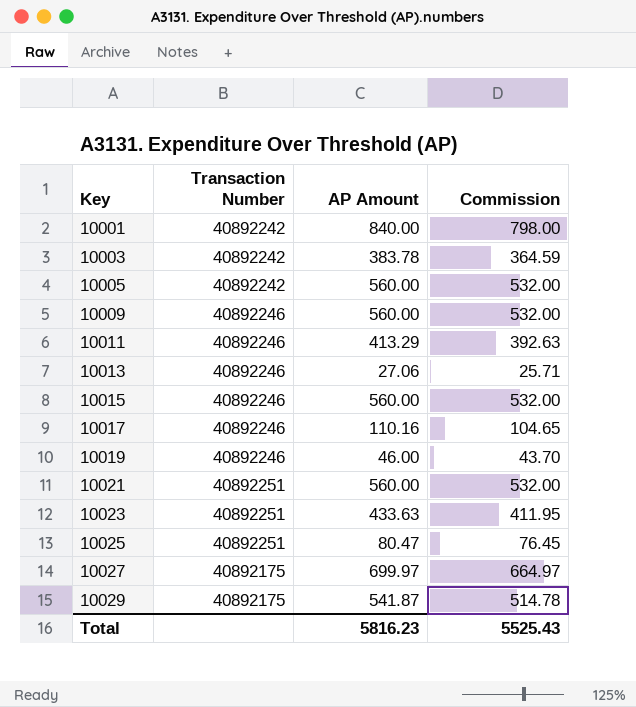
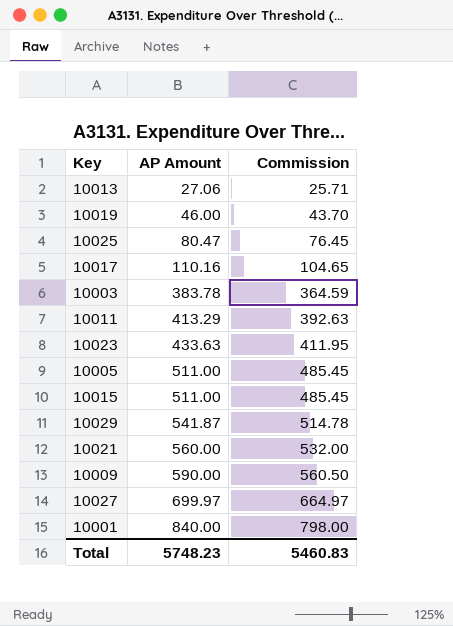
row order: Key ascending -> AP Amount ascending
column Transaction Number | position: 2 -> none
10005 | AP Amount: 560.00 -> 511.00
10005 | Commission: 532.00 -> 485.45
10015 | AP Amount: 560.00 -> 511.00
10015 | Commission: 532.00 -> 485.45
10009 | AP Amount: 560.00 -> 590.00
10009 | Commission: 532.00 -> 560.50
Total | AP Amount: 5816.23 -> 5748.23
Total | Commission: 5525.43 -> 5460.83

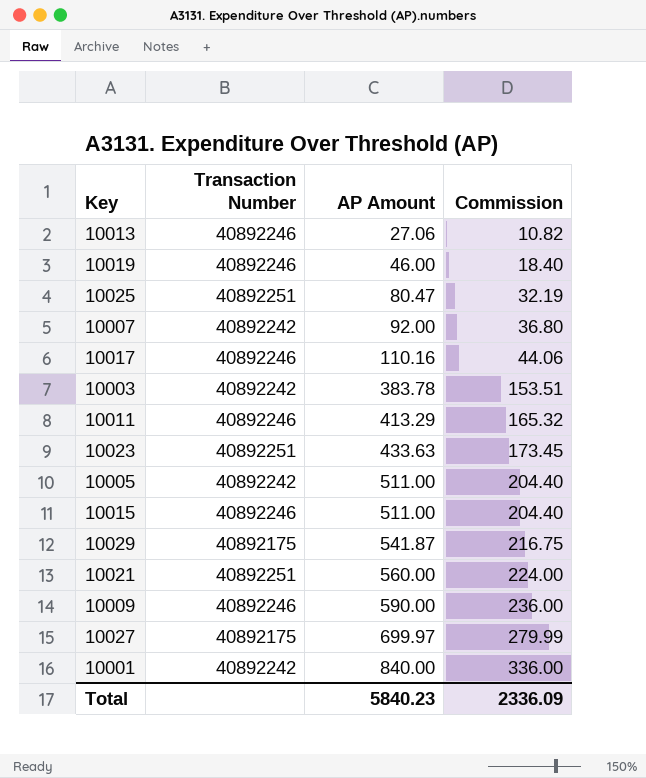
column Transaction Number | position: none -> 2
column Commission | formula: [AP Amount] * 0.95 -> [AP Amount] * 0.4
row 10007: none -> 40892242 | 92.00 | 36.80
Total | AP Amount: 5748.23 -> 5840.23
Total | Commission: 5460.83 -> 2336.09

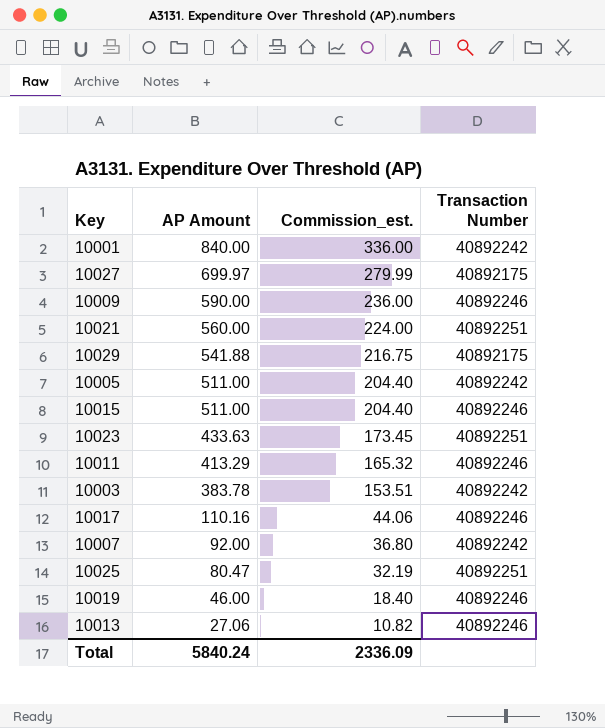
row order: AP Amount ascending -> AP Amount descending
column name: Commission -> Commission_est.
column Transaction Number | position: 2 -> 4
10029 | AP Amount: 541.87 -> 541.88
Total | AP Amount: 5840.23 -> 5840.24

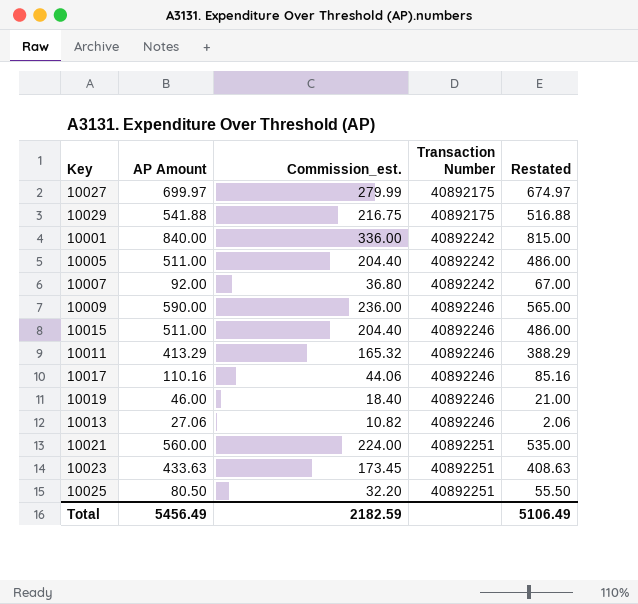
row order: AP Amount descending -> Transaction Number ascending
column Restated | formula: none -> [AP Amount] - 25
row 10003: 383.78 | 153.51 | 40892242 -> none
10025 | AP Amount: 80.47 -> 80.50
10025 | Commission_est.: 32.19 -> 32.20
Total | AP Amount: 5840.24 -> 5456.49
Total | Commission_est.: 2336.09 -> 2182.59

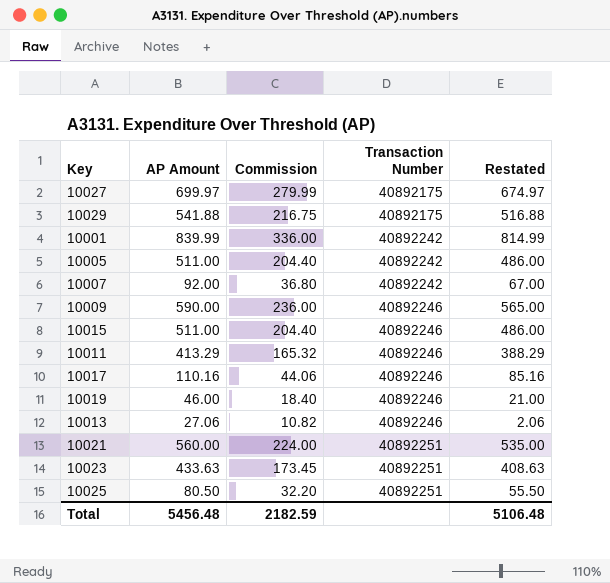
column name: Commission_est. -> Commission
10001 | AP Amount: 840.00 -> 839.99
10001 | Restated: 815.00 -> 814.99
Total | AP Amount: 5456.49 -> 5456.48
Total | Restated: 5106.49 -> 5106.48

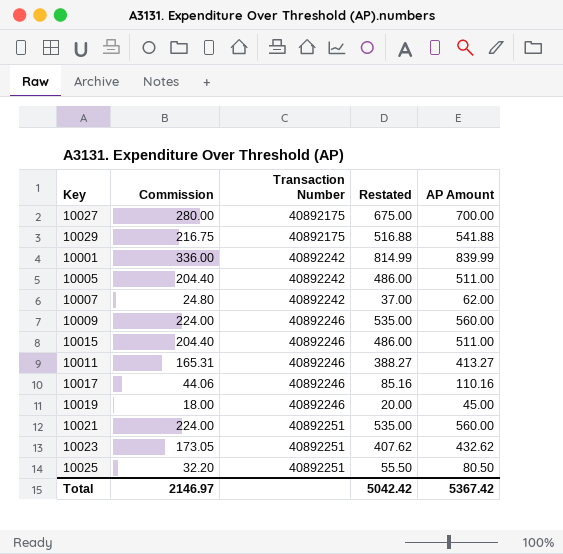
column AP Amount | position: 2 -> 5
row 10013: 27.06 | 10.82 | 40892246 | 2.06 -> none
10027 | Commission: 279.99 -> 280.00
10027 | Restated: 674.97 -> 675.00
10027 | AP Amount: 699.97 -> 700.00
10007 | Commission: 36.80 -> 24.80
10007 | Restated: 67.00 -> 37.00
10007 | AP Amount: 92.00 -> 62.00
10009 | Commission: 236.00 -> 224.00
10009 | Restated: 565.00 -> 535.00
10009 | AP Amount: 590.00 -> 560.00
10011 | Commission: 165.32 -> 165.31
10011 | Restated: 388.29 -> 388.27
10011 | AP Amount: 413.29 -> 413.27
10019 | Commission: 18.40 -> 18.00
10019 | Restated: 21.00 -> 20.00
10019 | AP Amount: 46.00 -> 45.00
10023 | Commission: 173.45 -> 173.05
10023 | Restated: 408.63 -> 407.62
10023 | AP Amount: 433.63 -> 432.62
Total | Commission: 2182.59 -> 2146.97
Total | Restated: 5106.48 -> 5042.42
Total | AP Amount: 5456.48 -> 5367.42

